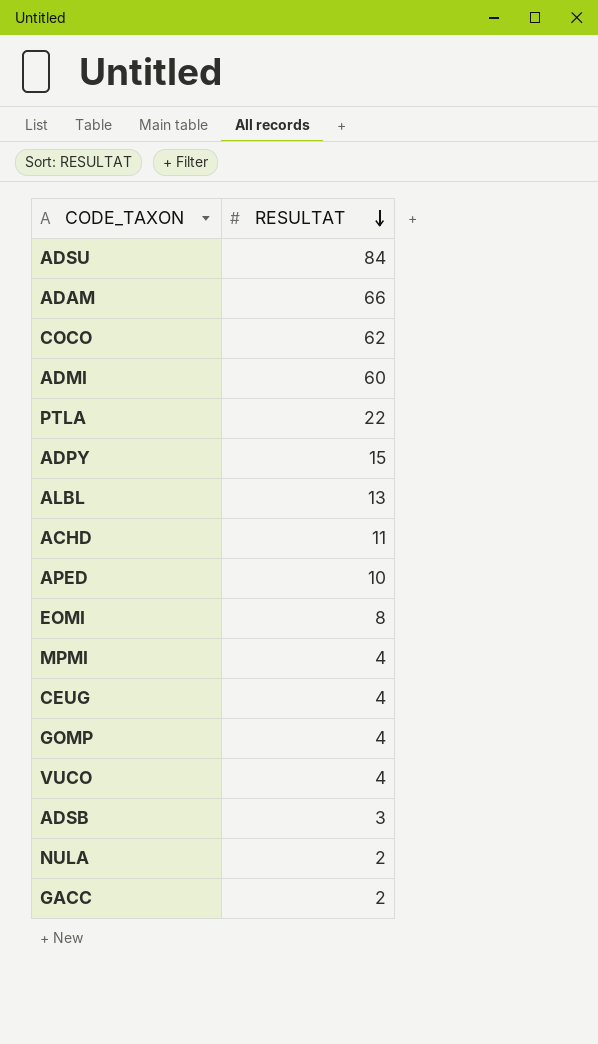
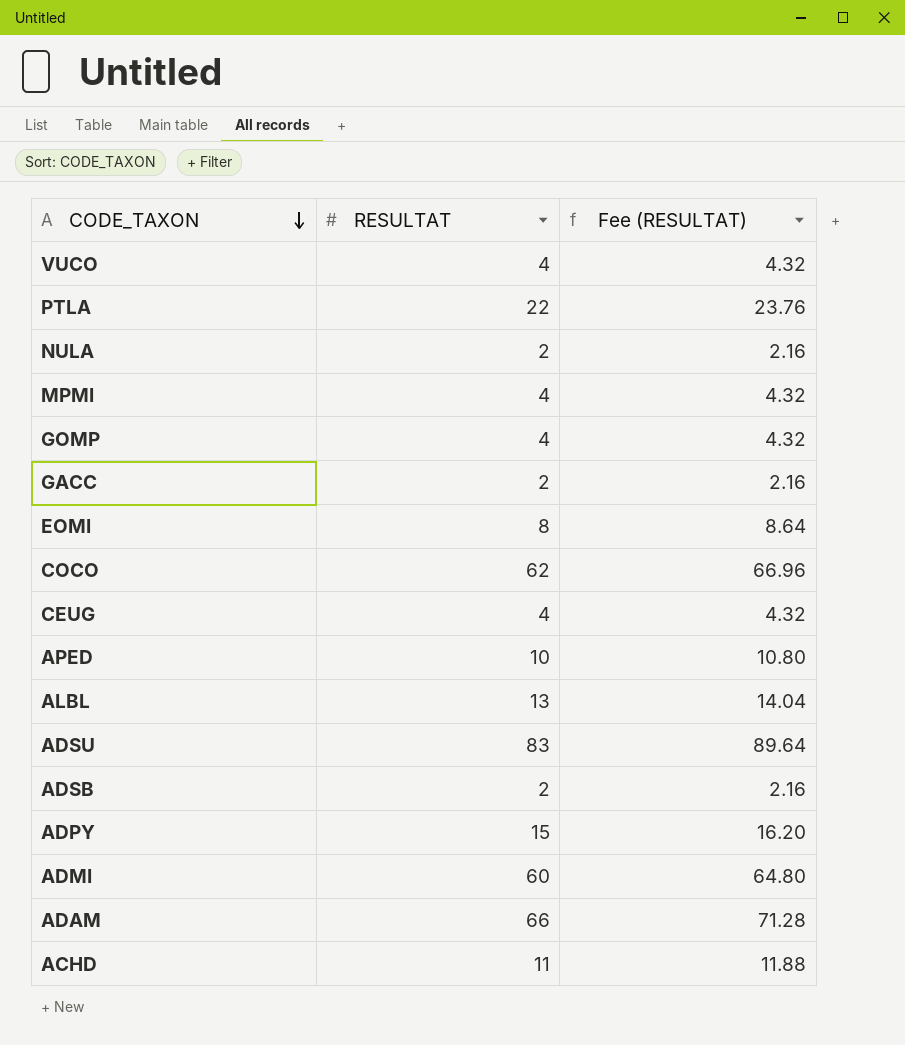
row order: RESULTAT descending -> CODE_TAXON descending
column Fee (RESULTAT) | formula: none -> [RESULTAT] * 1.08
ADSU | RESULTAT: 84 -> 83
ADSB | RESULTAT: 3 -> 2

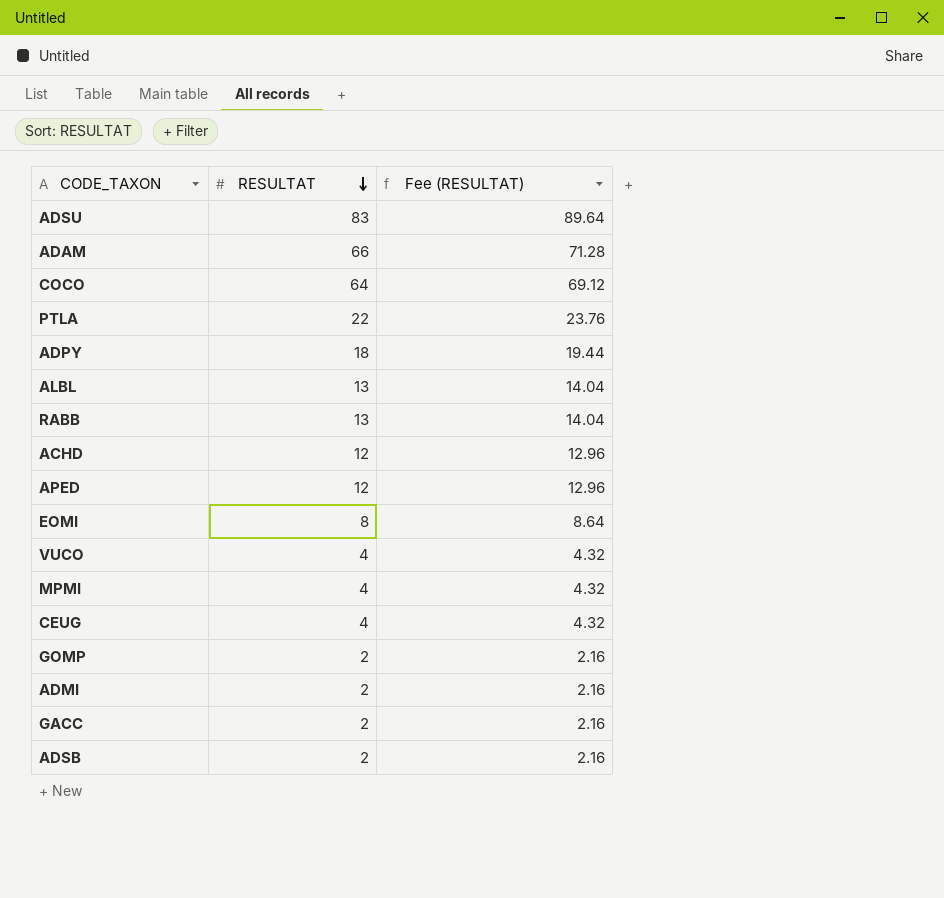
row order: CODE_TAXON descending -> RESULTAT descending
row NULA: 2 | 2.16 -> none
COCO | RESULTAT: 62 -> 64
COCO | Fee (RESULTAT): 66.96 -> 69.12
ADPY | RESULTAT: 15 -> 18
ADPY | Fee (RESULTAT): 16.20 -> 19.44
row RABB: none -> 13 | 14.04
ACHD | RESULTAT: 11 -> 12
ACHD | Fee (RESULTAT): 11.88 -> 12.96
APED | RESULTAT: 10 -> 12
APED | Fee (RESULTAT): 10.80 -> 12.96
GOMP | RESULTAT: 4 -> 2
GOMP | Fee (RESULTAT): 4.32 -> 2.16
ADMI | RESULTAT: 60 -> 2
ADMI | Fee (RESULTAT): 64.80 -> 2.16

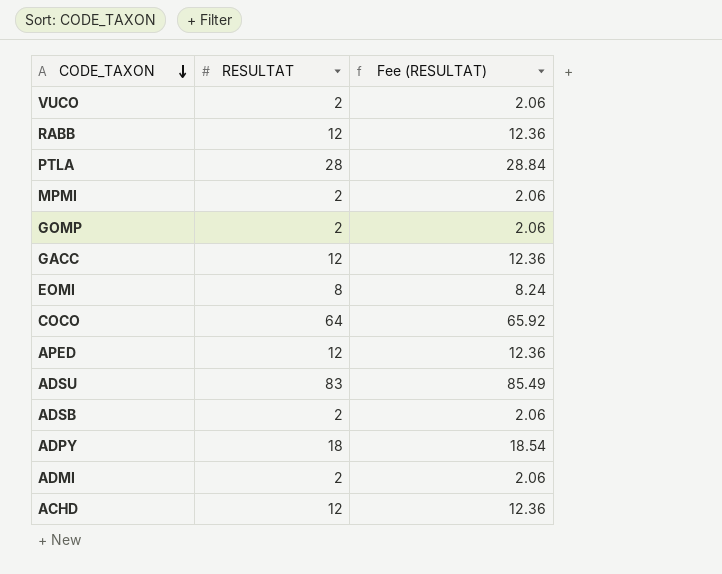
row order: RESULTAT descending -> CODE_TAXON descending
column Fee (RESULTAT) | formula: [RESULTAT] * 1.08 -> [RESULTAT] * 1.03
row ADAM: 66 | 71.28 -> none
row ALBL: 13 | 14.04 -> none
row CEUG: 4 | 4.32 -> none
VUCO | RESULTAT: 4 -> 2
RABB | RESULTAT: 13 -> 12
PTLA | RESULTAT: 22 -> 28
MPMI | RESULTAT: 4 -> 2
GACC | RESULTAT: 2 -> 12

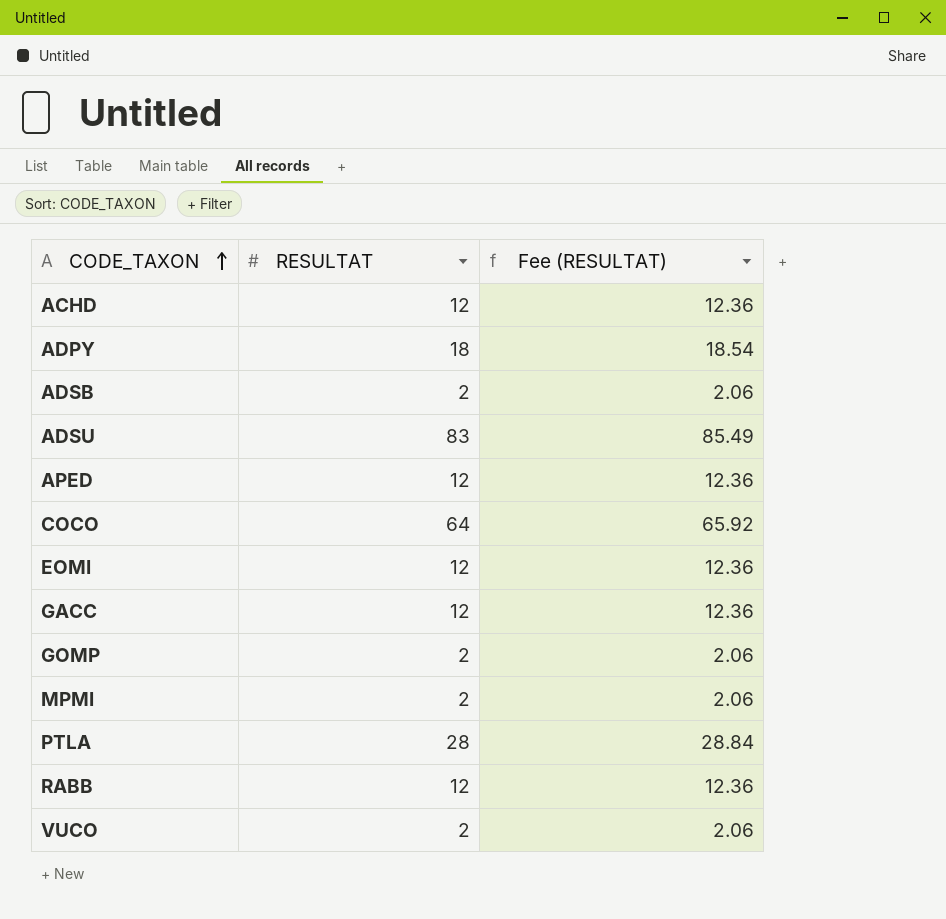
row order: CODE_TAXON descending -> CODE_TAXON ascending
row ADMI: 2 | 2.06 -> none
EOMI | RESULTAT: 8 -> 12
EOMI | Fee (RESULTAT): 8.24 -> 12.36

